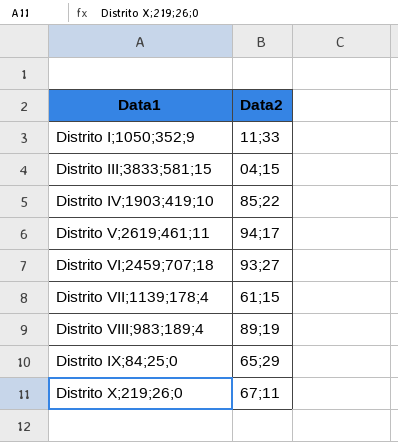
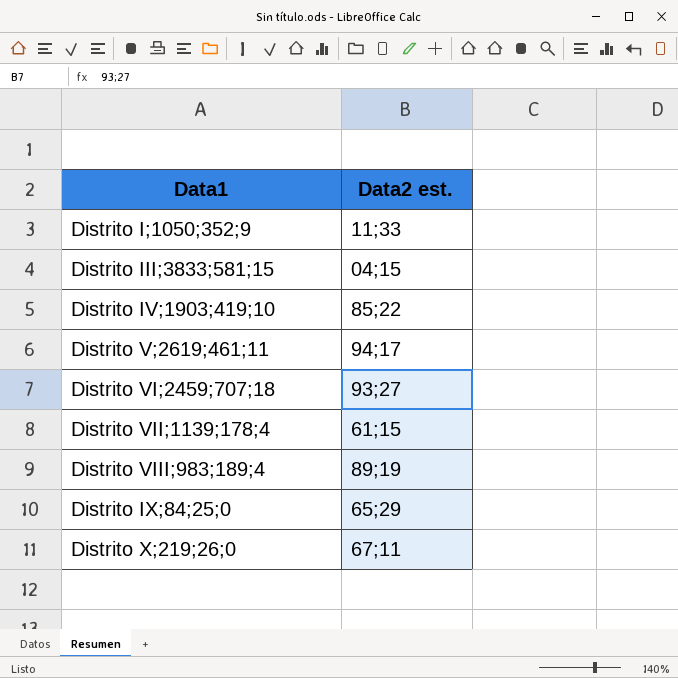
column name: Data2 -> Data2 est.

